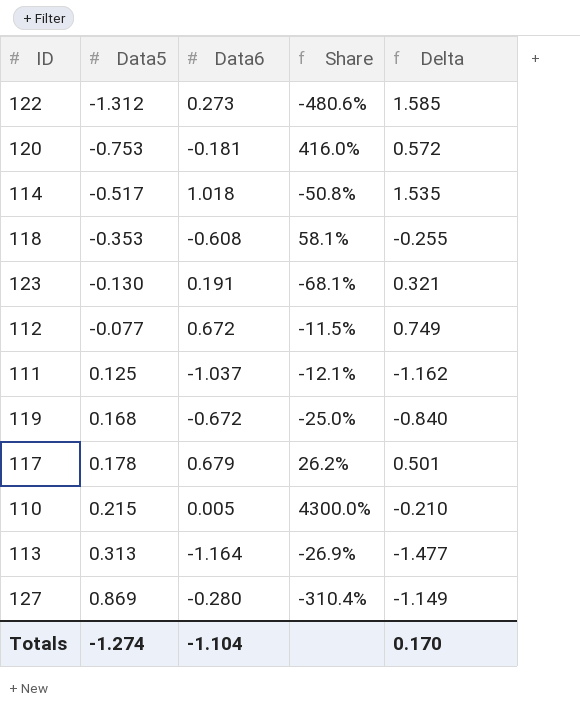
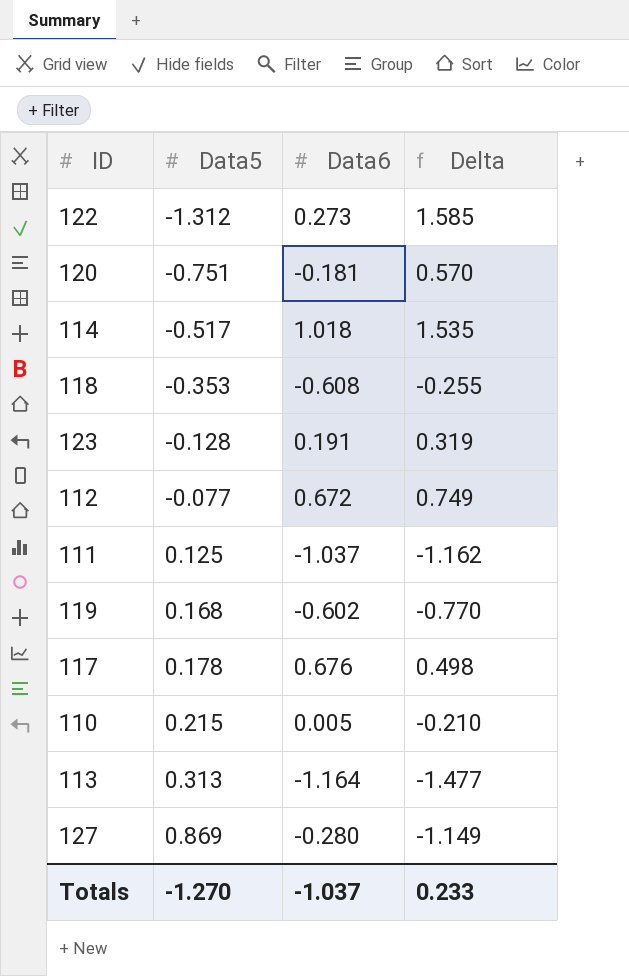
column Share | formula: [Data5] / [Data6] -> none
120 | Data5: -0.753 -> -0.751
120 | Delta: 0.572 -> 0.570
123 | Data5: -0.130 -> -0.128
123 | Delta: 0.321 -> 0.319
119 | Data6: -0.672 -> -0.602
119 | Delta: -0.840 -> -0.770
117 | Data6: 0.679 -> 0.676
117 | Delta: 0.501 -> 0.498
Totals | Data5: -1.274 -> -1.270
Totals | Data6: -1.104 -> -1.037
Totals | Delta: 0.170 -> 0.233

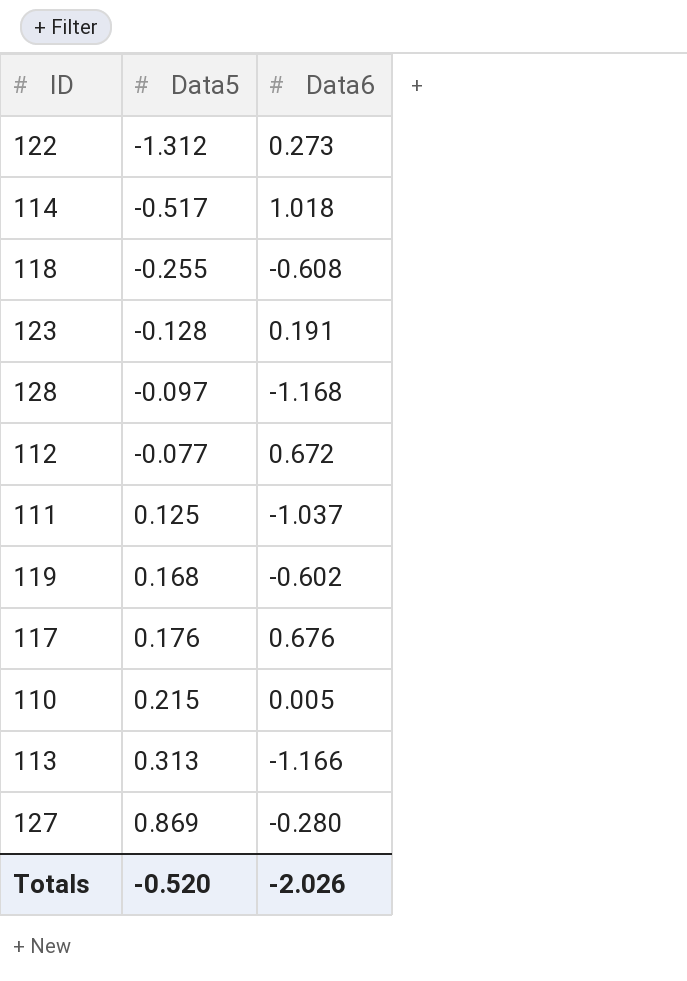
column Delta | formula: [Data6] - [Data5] -> none
row 120: -0.751 | -0.181 | 0.570 -> none
118 | Data5: -0.353 -> -0.255
row 128: none -> -0.097 | -1.168
117 | Data5: 0.178 -> 0.176
113 | Data6: -1.164 -> -1.166
Totals | Data5: -1.270 -> -0.520
Totals | Data6: -1.037 -> -2.026

